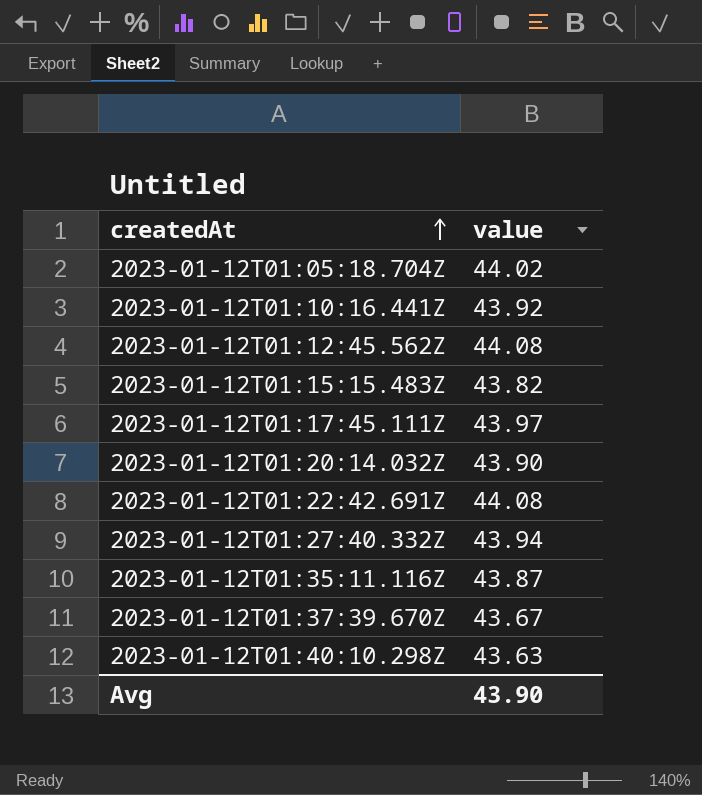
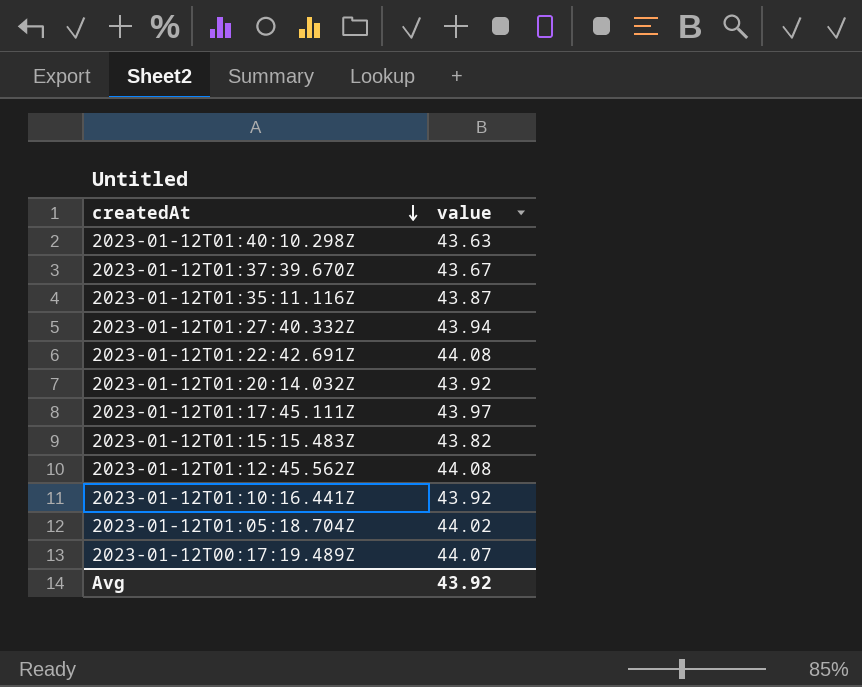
row order: createdAt ascending -> createdAt descending
2023-01-12T01:20:14.032Z | value: 43.90 -> 43.92
row 2023-01-12T00:17:19.489Z: none -> 44.07
Avg | value: 43.90 -> 43.92

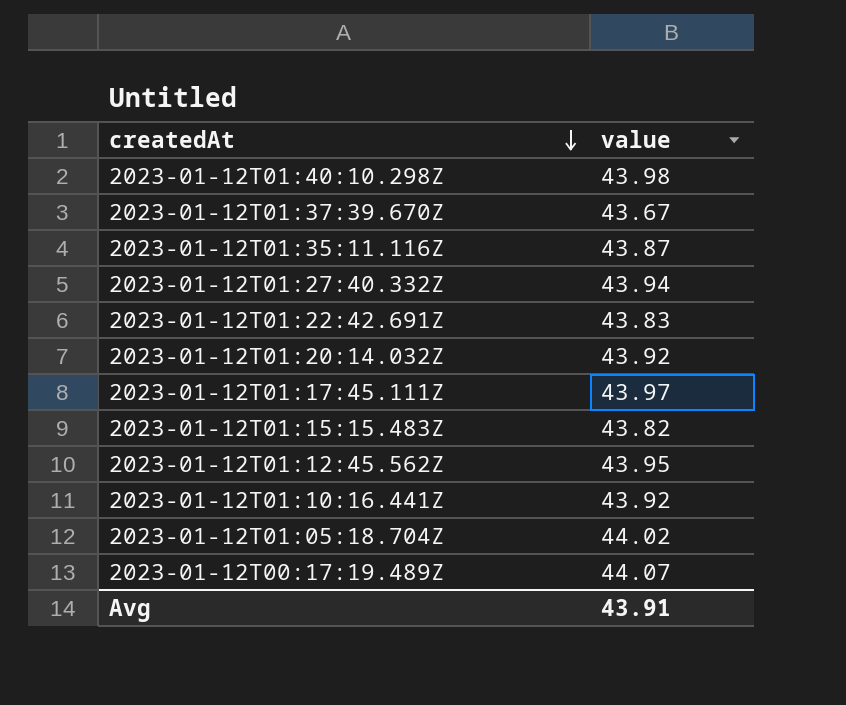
2023-01-12T01:40:10.298Z | value: 43.63 -> 43.98
2023-01-12T01:22:42.691Z | value: 44.08 -> 43.83
2023-01-12T01:12:45.562Z | value: 44.08 -> 43.95
Avg | value: 43.92 -> 43.91

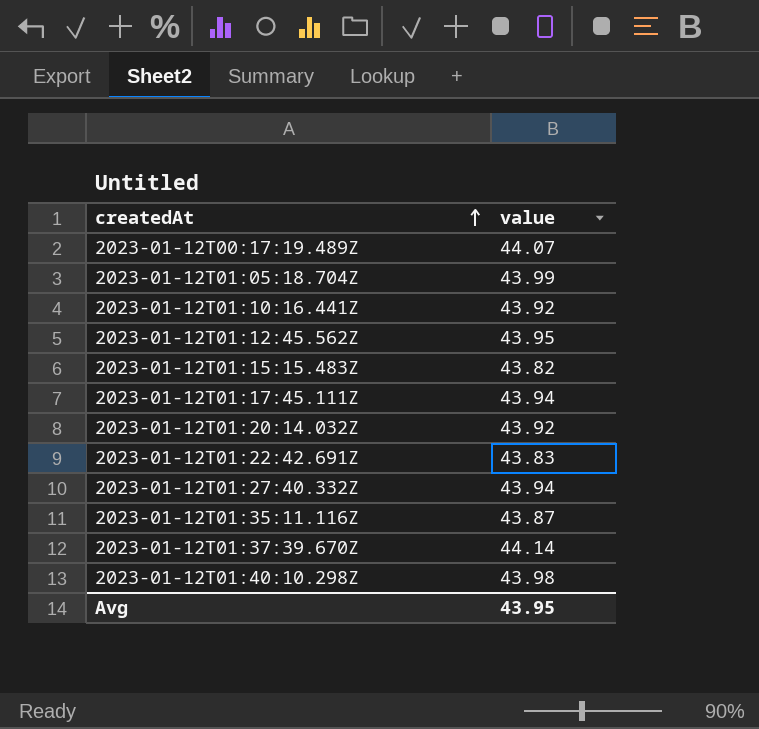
row order: createdAt descending -> createdAt ascending
2023-01-12T01:05:18.704Z | value: 44.02 -> 43.99
2023-01-12T01:17:45.111Z | value: 43.97 -> 43.94
2023-01-12T01:37:39.670Z | value: 43.67 -> 44.14
Avg | value: 43.91 -> 43.95

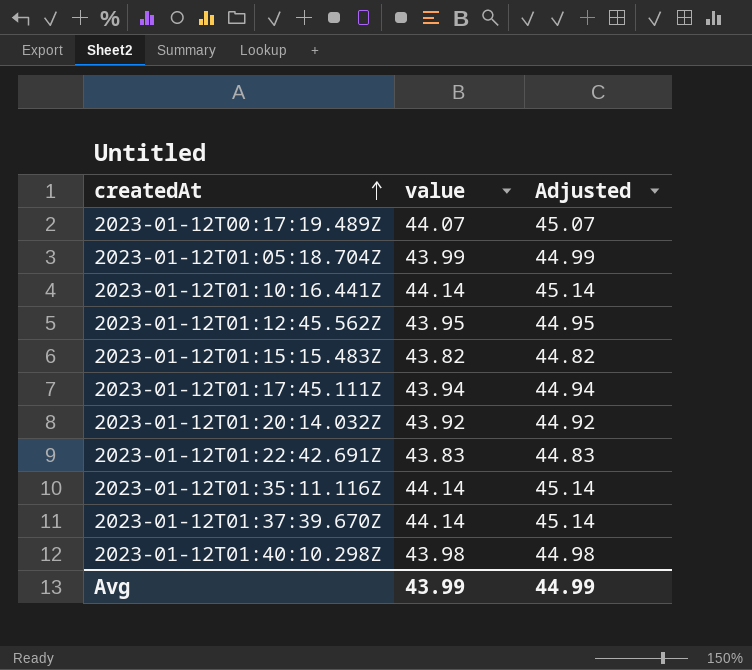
column Adjusted | formula: none -> [value] + 1
row 2023-01-12T01:27:40.332Z: 43.94 -> none
2023-01-12T01:10:16.441Z | value: 43.92 -> 44.14
2023-01-12T01:35:11.116Z | value: 43.87 -> 44.14
Avg | value: 43.95 -> 43.99

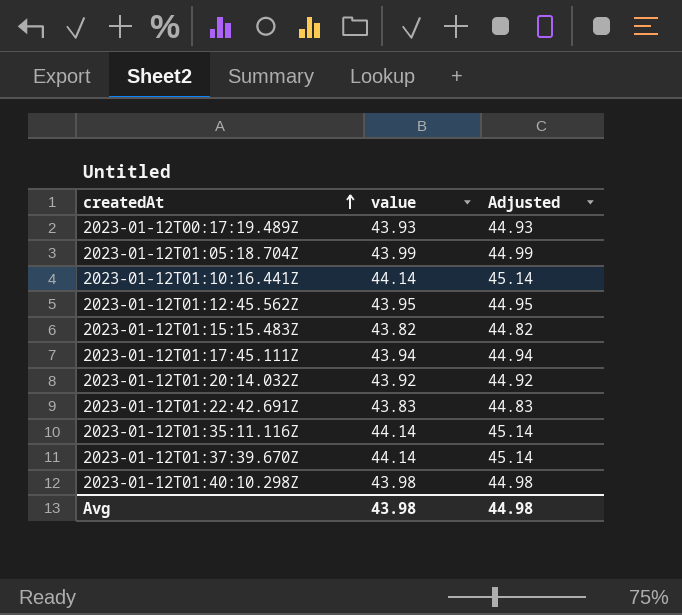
2023-01-12T00:17:19.489Z | value: 44.07 -> 43.93
2023-01-12T00:17:19.489Z | Adjusted: 45.07 -> 44.93
Avg | value: 43.99 -> 43.98
Avg | Adjusted: 44.99 -> 44.98

